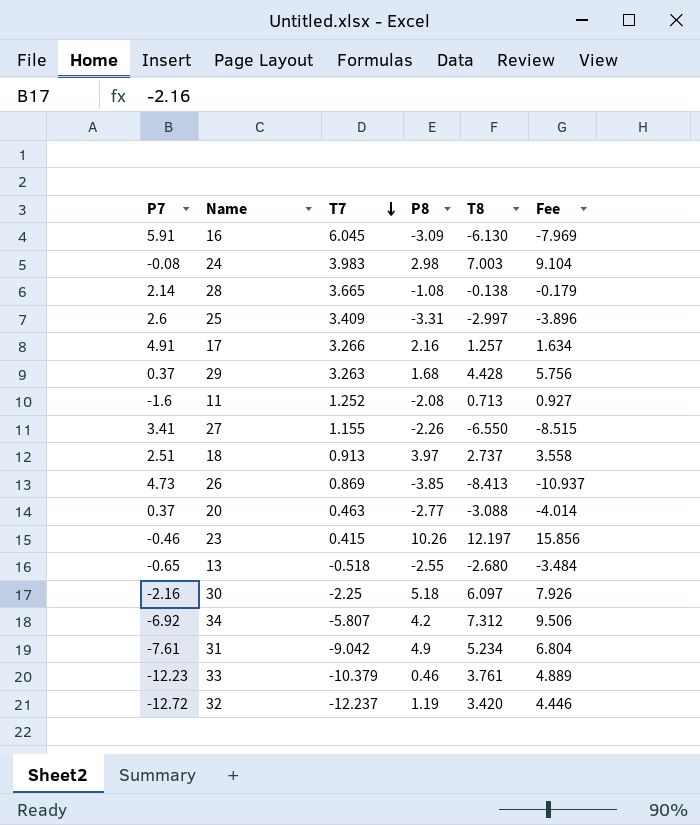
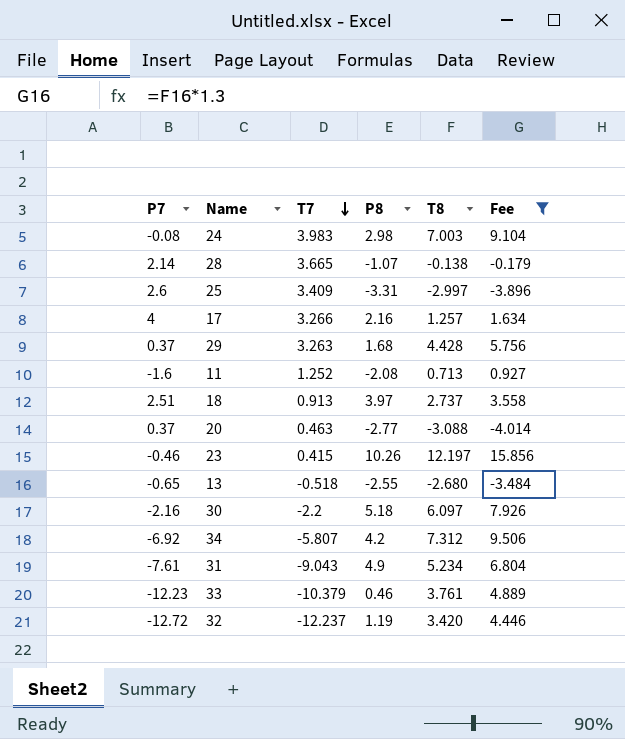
filter: none -> Fee >= -4.014
28 | P8: -1.08 -> -1.07
17 | P7: 4.91 -> 4
30 | T7: -2.25 -> -2.2
31 | T7: -9.042 -> -9.043

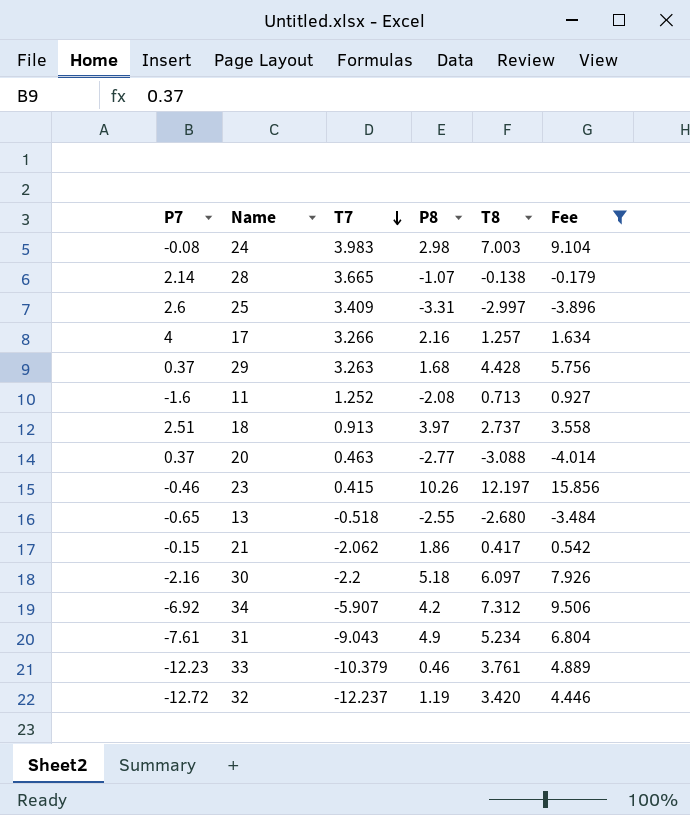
row 21: none -> -0.15 | -2.062 | 1.86 | 0.417 | 0.542
34 | T7: -5.807 -> -5.907

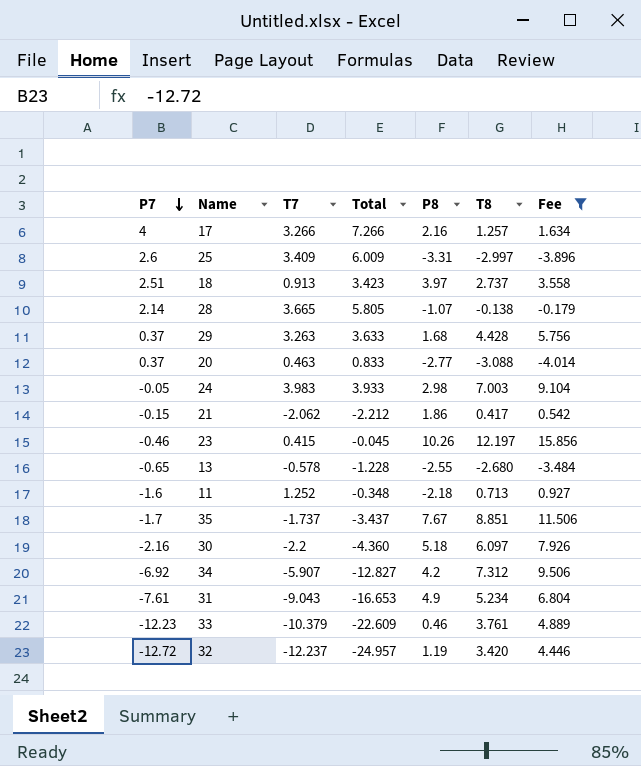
row order: T7 descending -> P7 descending
column Total | formula: none -> [P7] + [T7]
24 | P7: -0.08 -> -0.05
13 | T7: -0.518 -> -0.578
11 | P8: -2.08 -> -2.18
row 35: none -> -1.7 | -1.737 | -3.437 | 7.67 | 8.851 | 11.506

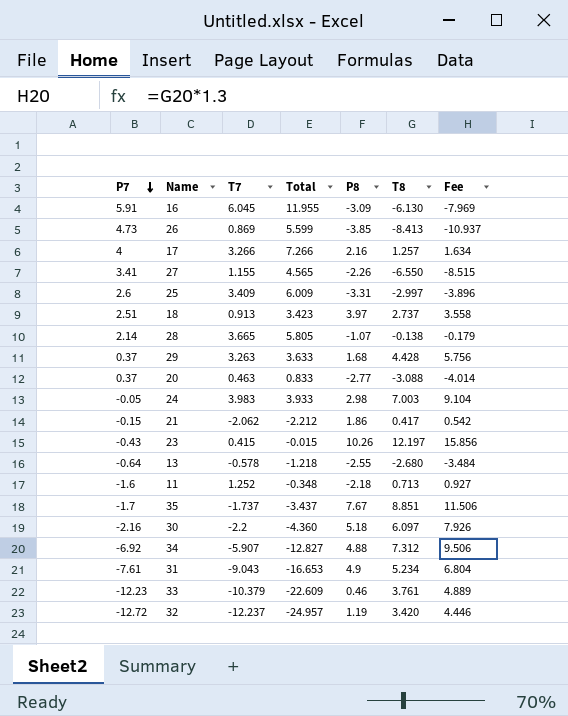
filter: Fee >= -4.014 -> none
23 | P7: -0.46 -> -0.43
23 | Total: -0.045 -> -0.015
13 | P7: -0.65 -> -0.64
13 | Total: -1.228 -> -1.218
34 | P8: 4.2 -> 4.88

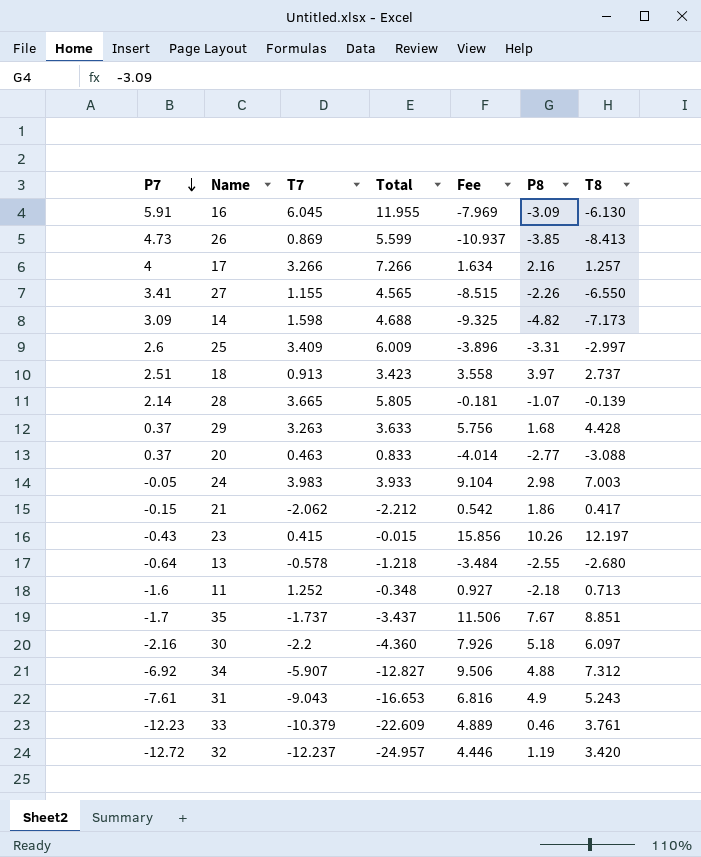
column Fee | position: 7 -> 5
row 14: none -> 3.09 | 1.598 | 4.688 | -9.325 | -4.82 | -7.173
28 | Fee: -0.179 -> -0.181
28 | T8: -0.138 -> -0.139
31 | Fee: 6.804 -> 6.816
31 | T8: 5.234 -> 5.243

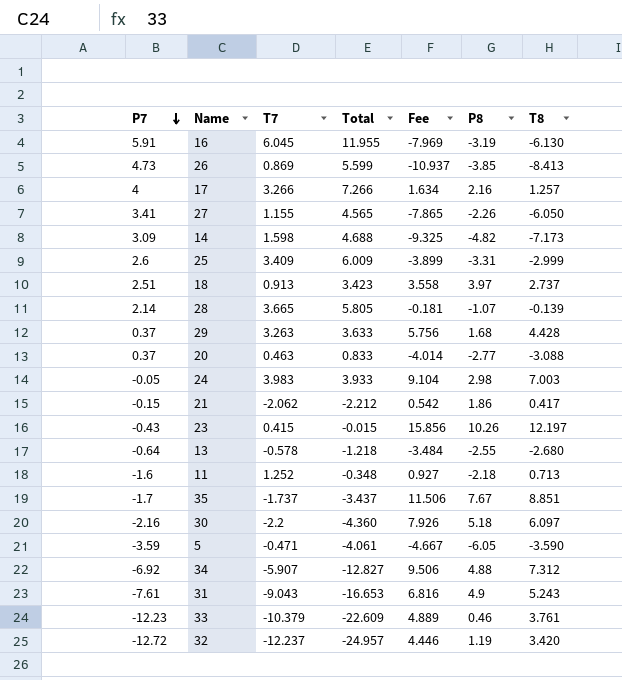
16 | P8: -3.09 -> -3.19
27 | Fee: -8.515 -> -7.865
27 | T8: -6.550 -> -6.050
25 | Fee: -3.896 -> -3.899
25 | T8: -2.997 -> -2.999
row 5: none -> -3.59 | -0.471 | -4.061 | -4.667 | -6.05 | -3.590

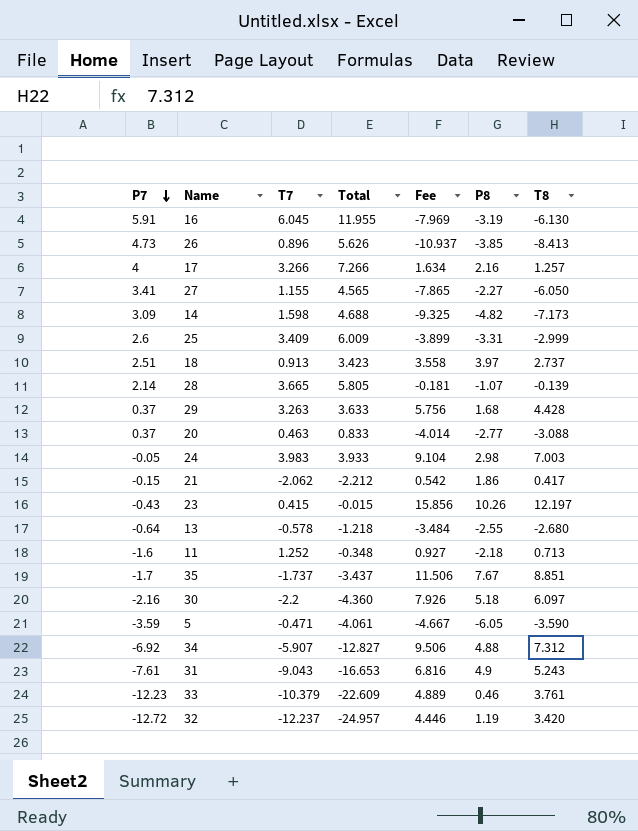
26 | T7: 0.869 -> 0.896
26 | Total: 5.599 -> 5.626
27 | P8: -2.26 -> -2.27

